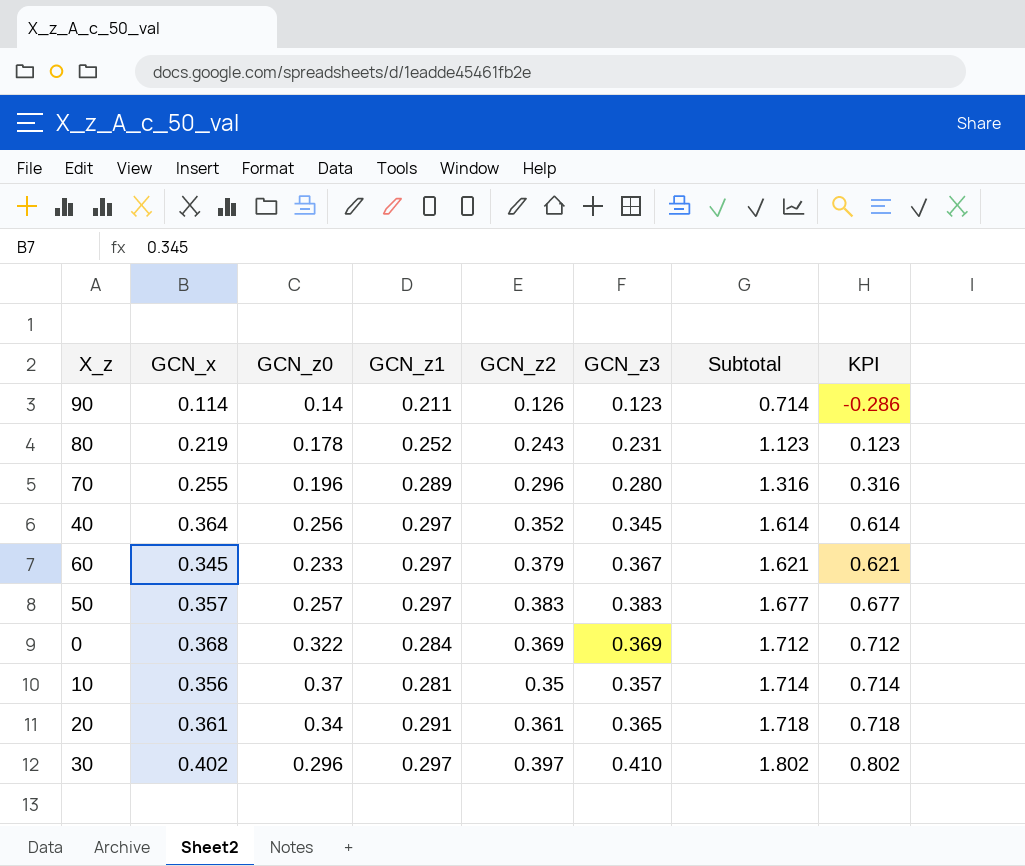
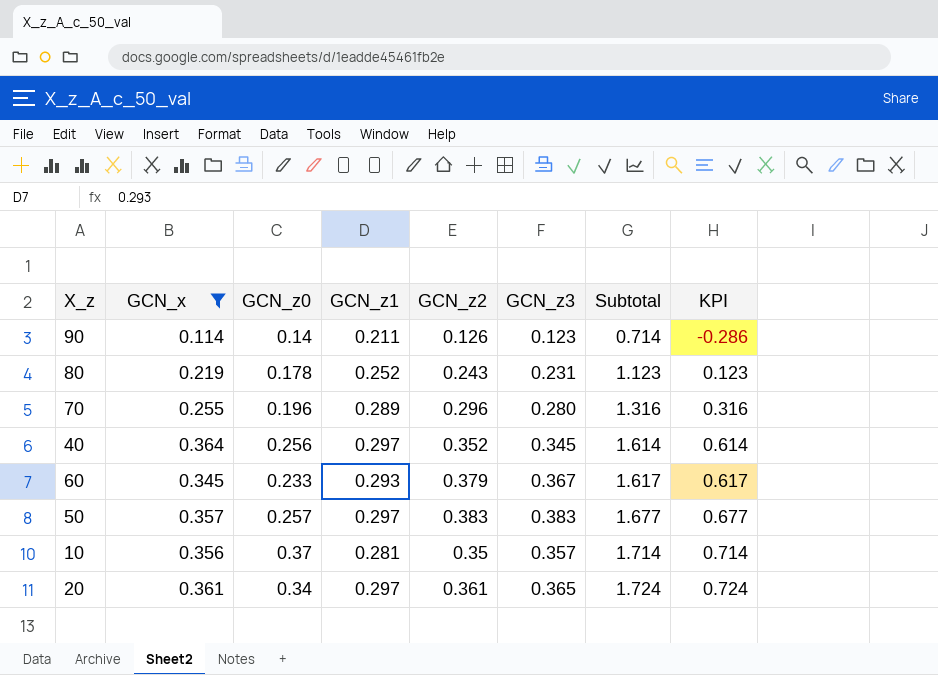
filter: none -> GCN_x <= 0.364
60 | GCN_z1: 0.297 -> 0.293
60 | Subtotal: 1.621 -> 1.617
60 | KPI: 0.621 -> 0.617
20 | GCN_z1: 0.291 -> 0.297
20 | Subtotal: 1.718 -> 1.724
20 | KPI: 0.718 -> 0.724

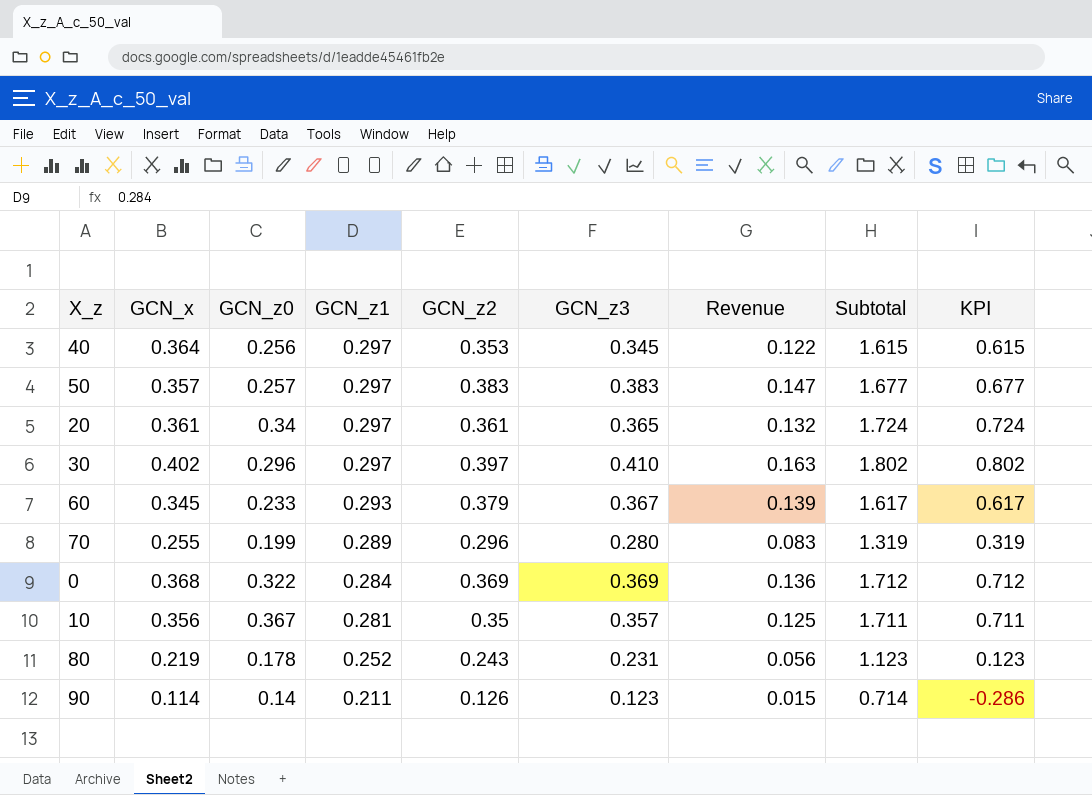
filter: GCN_x <= 0.364 -> none
row order: Subtotal ascending -> GCN_z1 descending
column Revenue | formula: none -> [GCN_z2] * [GCN_z3]
40 | GCN_z2: 0.352 -> 0.353
40 | Subtotal: 1.614 -> 1.615
40 | KPI: 0.614 -> 0.615
70 | GCN_z0: 0.196 -> 0.199
70 | Subtotal: 1.316 -> 1.319
70 | KPI: 0.316 -> 0.319
10 | GCN_z0: 0.37 -> 0.367
10 | Subtotal: 1.714 -> 1.711
10 | KPI: 0.714 -> 0.711

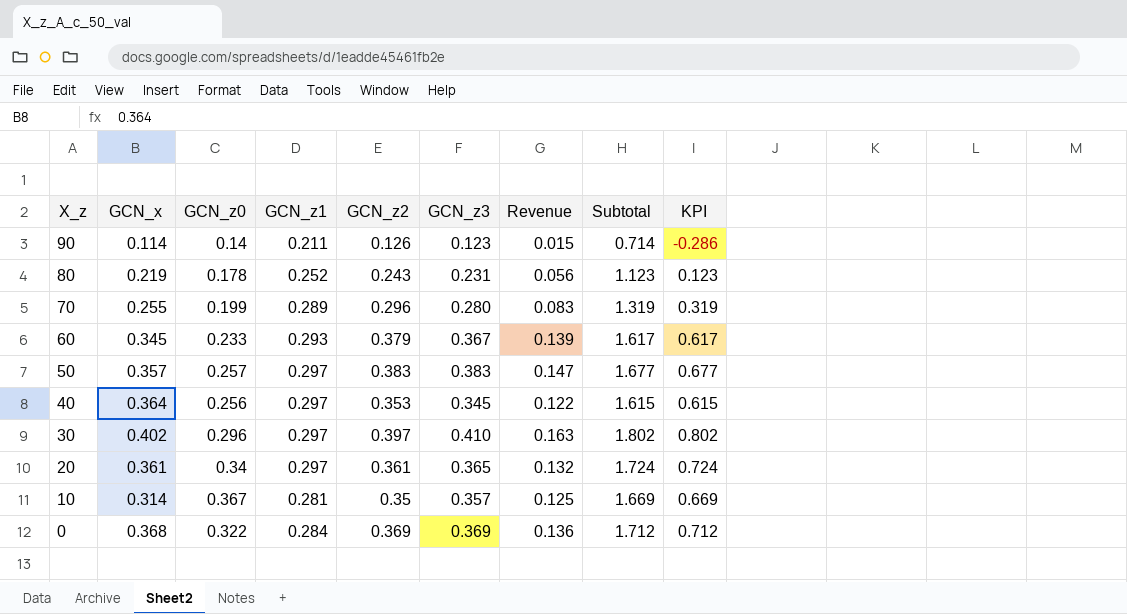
row order: GCN_z1 descending -> X_z descending
10 | GCN_x: 0.356 -> 0.314
10 | Subtotal: 1.711 -> 1.669
10 | KPI: 0.711 -> 0.669

